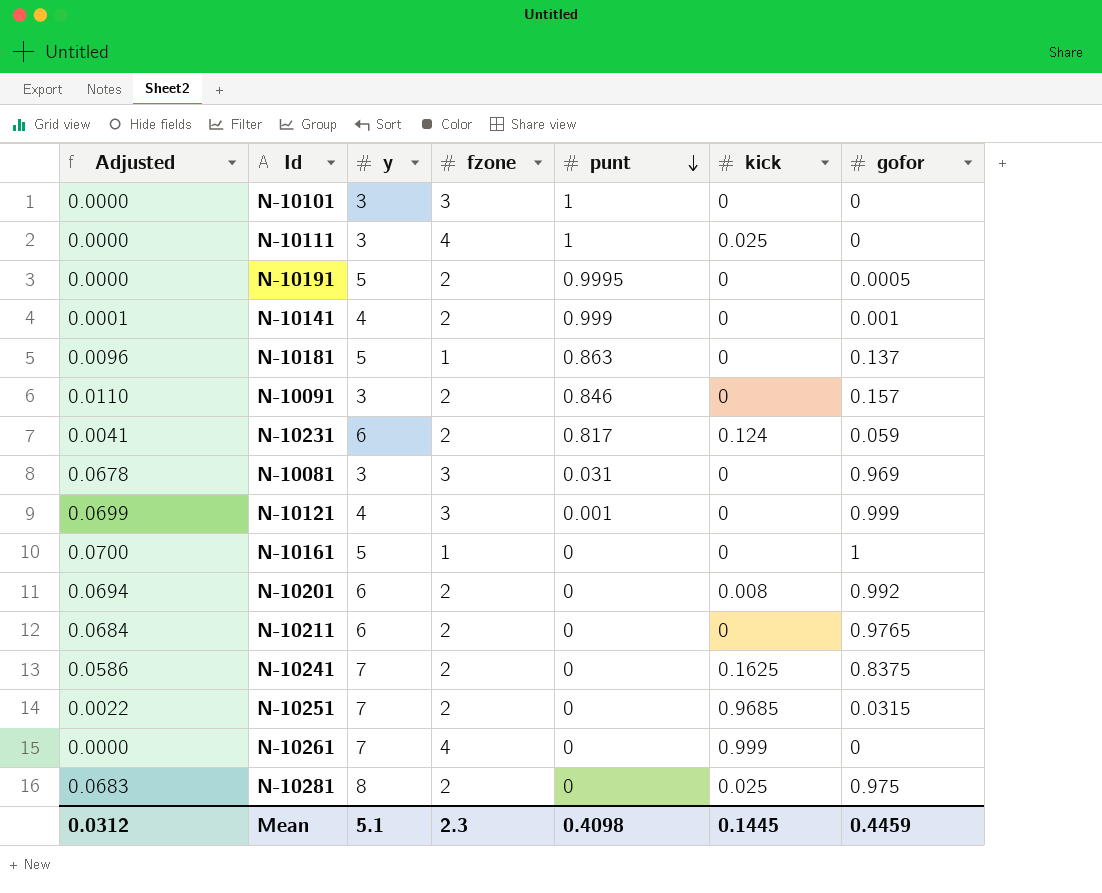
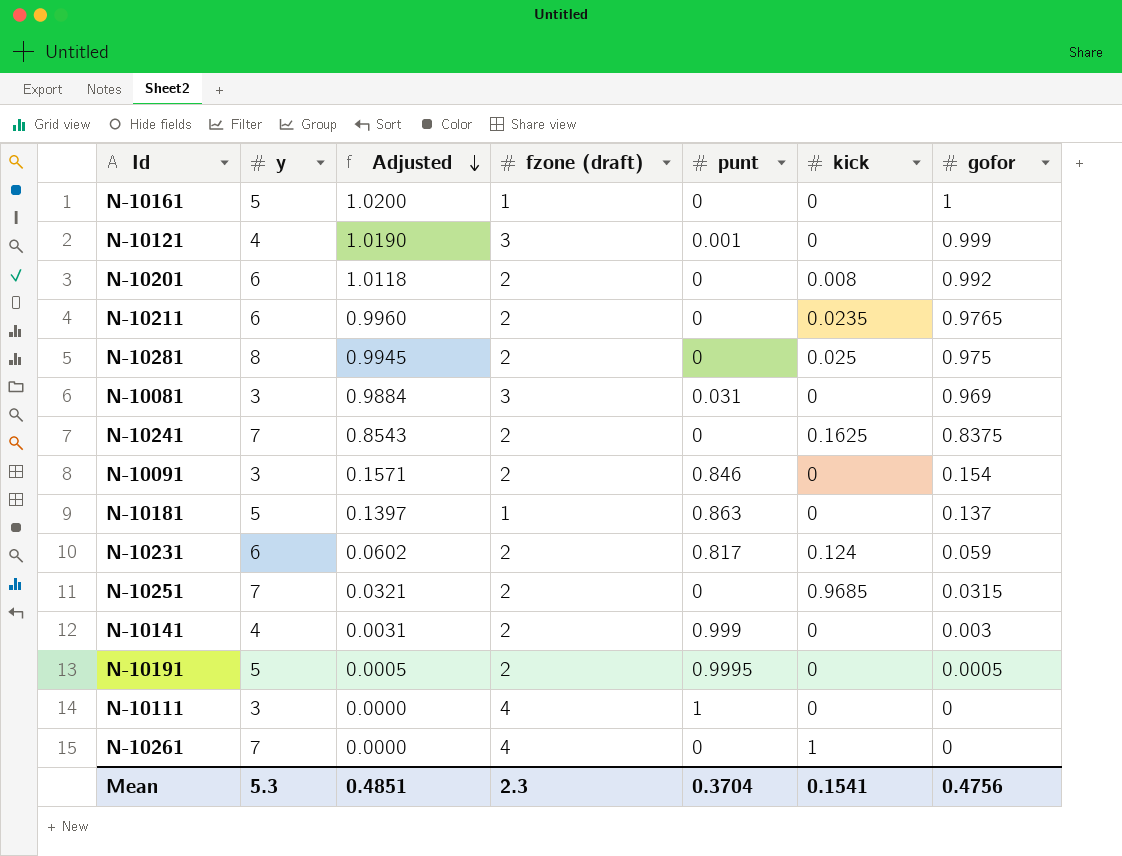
row order: punt descending -> Adjusted descending
column Adjusted | formula: [gofor] * 0.07 -> [gofor] * 1.02
column Adjusted | position: 1 -> 3
column name: fzone -> fzone (draft)
row N-10101: 0.0000 | 3 | 3 | 1 | 0 | 0 -> none
N-10211 | kick: 0 -> 0.0235
N-10091 | gofor: 0.157 -> 0.154
N-10141 | gofor: 0.001 -> 0.003
N-10111 | kick: 0.025 -> 0
N-10261 | kick: 0.999 -> 1
Mean | y: 5.1 -> 5.3
Mean | Adjusted: 0.0312 -> 0.4851
Mean | punt: 0.4098 -> 0.3704
Mean | kick: 0.1445 -> 0.1541
Mean | gofor: 0.4459 -> 0.4756

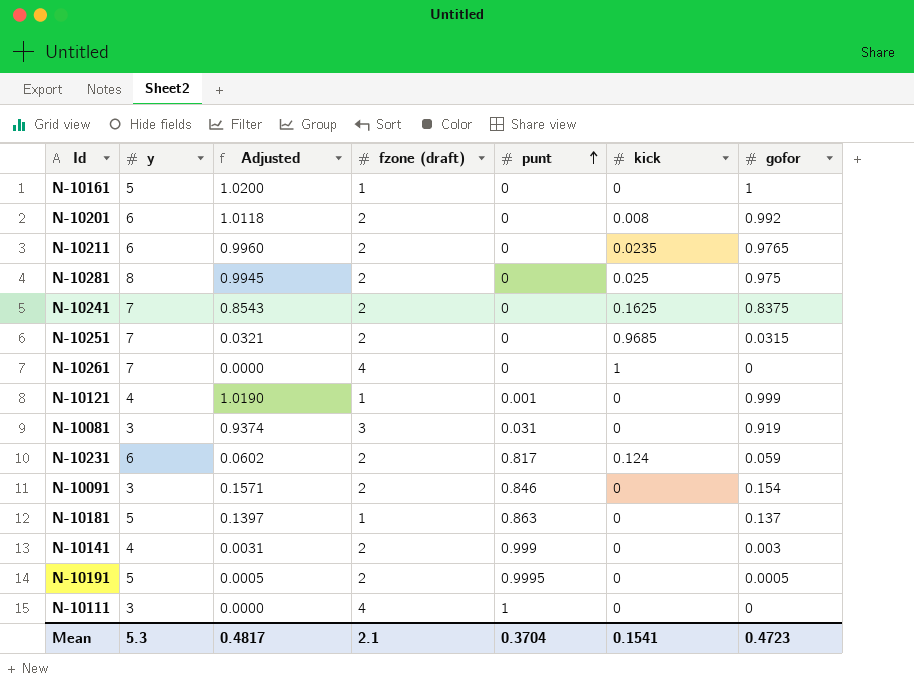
row order: Adjusted descending -> punt ascending
N-10121 | fzone (draft): 3 -> 1
N-10081 | Adjusted: 0.9884 -> 0.9374
N-10081 | gofor: 0.969 -> 0.919
Mean | Adjusted: 0.4851 -> 0.4817
Mean | fzone (draft): 2.3 -> 2.1
Mean | gofor: 0.4756 -> 0.4723

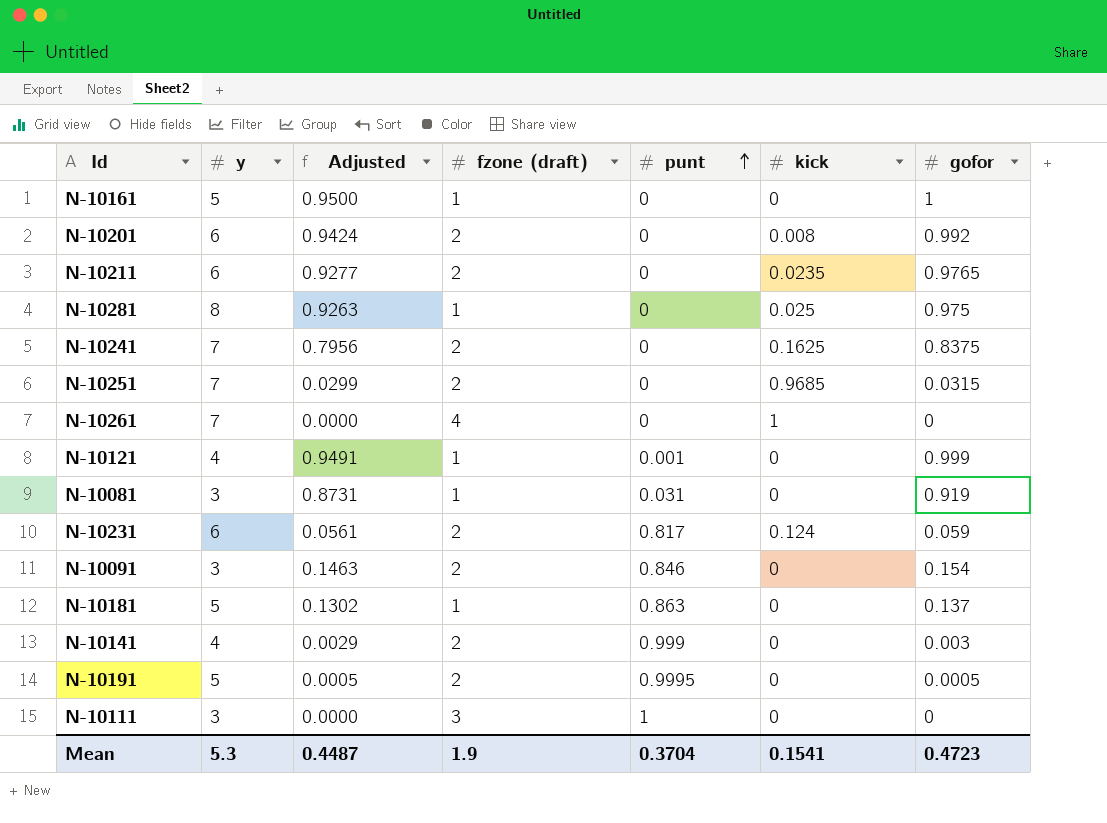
column Adjusted | formula: [gofor] * 1.02 -> [gofor] * 0.95
N-10281 | fzone (draft): 2 -> 1
N-10081 | fzone (draft): 3 -> 1
N-10111 | fzone (draft): 4 -> 3
Mean | Adjusted: 0.4817 -> 0.4487
Mean | fzone (draft): 2.1 -> 1.9

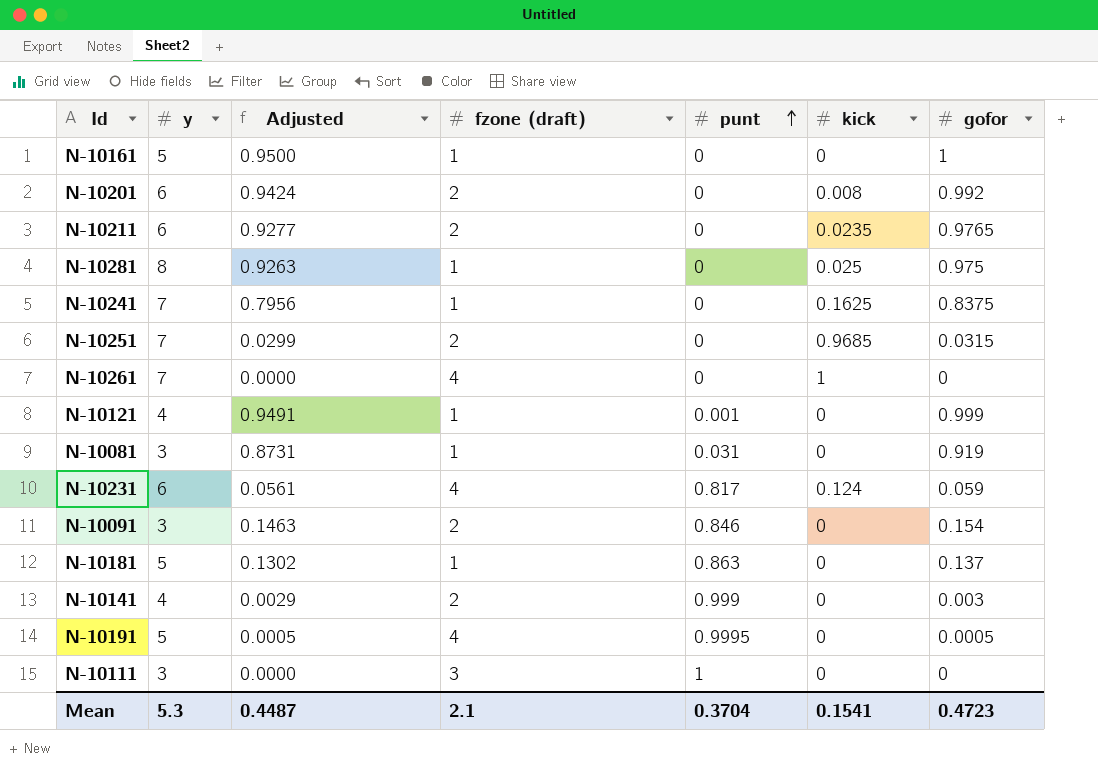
N-10241 | fzone (draft): 2 -> 1
N-10231 | fzone (draft): 2 -> 4
N-10191 | fzone (draft): 2 -> 4
Mean | fzone (draft): 1.9 -> 2.1

